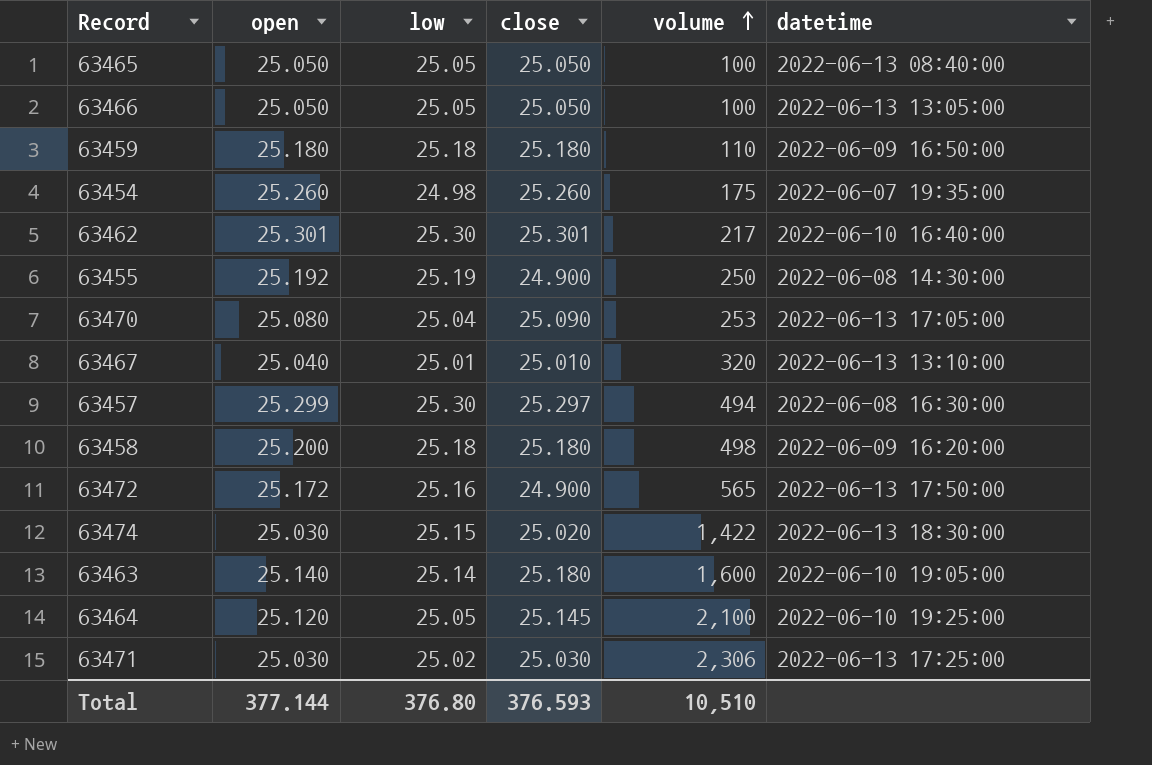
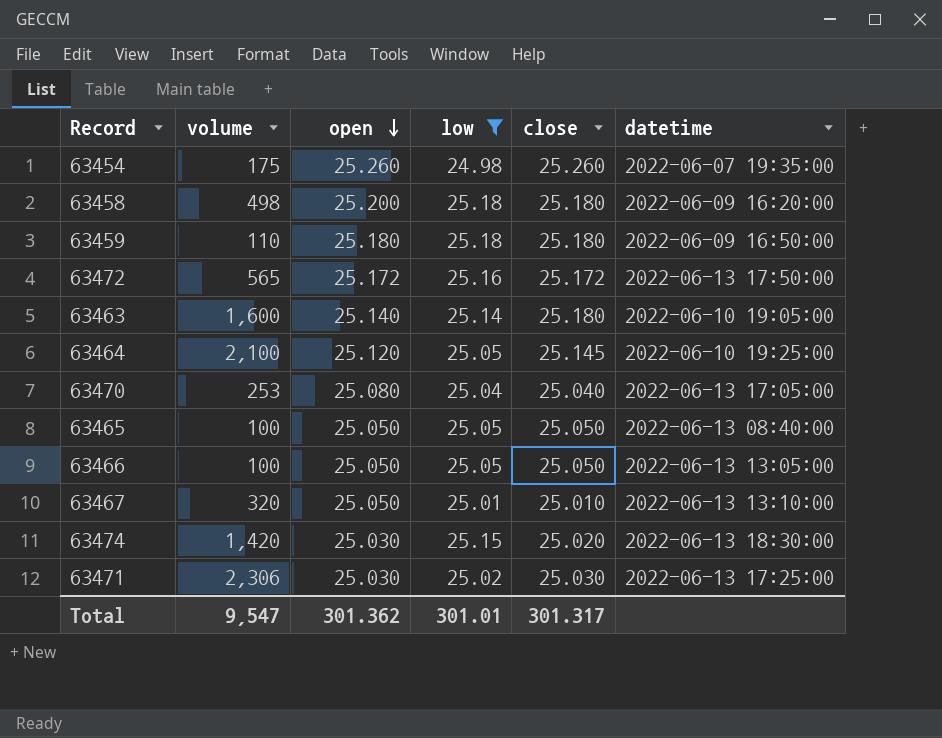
filter: none -> low <= 25.18
row order: volume ascending -> open descending
column volume | position: 5 -> 2
63472 | close: 24.900 -> 25.172
63470 | close: 25.090 -> 25.040
63467 | open: 25.040 -> 25.050
63474 | volume: 1,422 -> 1,420
Total | volume: 10,510 -> 9,547
Total | open: 377.144 -> 301.362
Total | low: 376.80 -> 301.01
Total | close: 376.593 -> 301.317

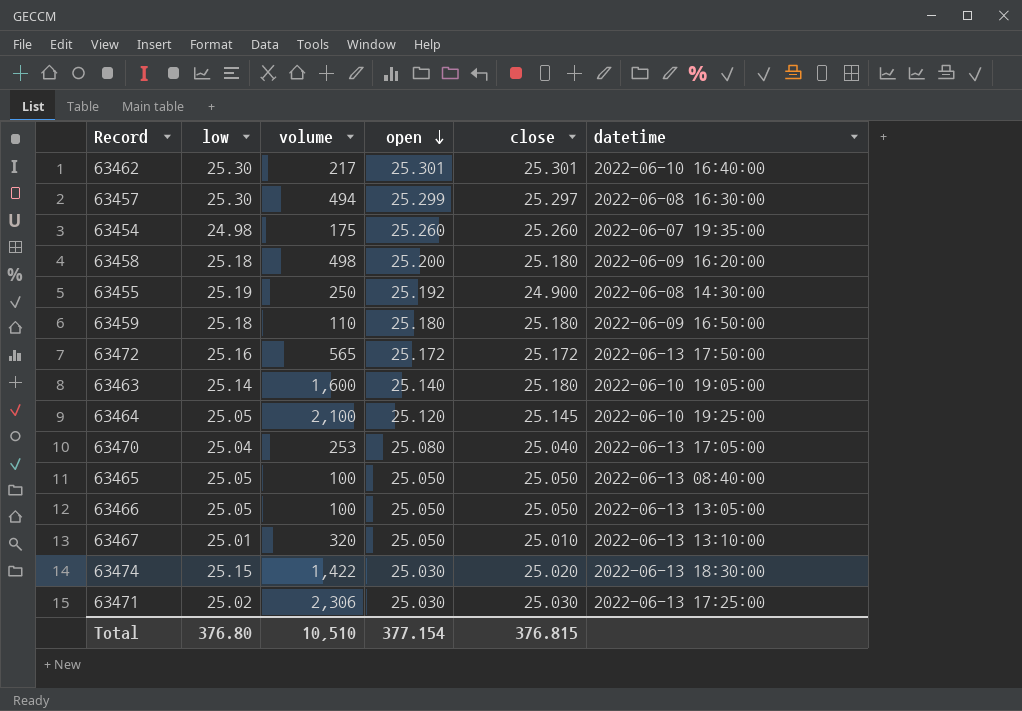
filter: low <= 25.18 -> none
column low | position: 4 -> 2
63474 | volume: 1,420 -> 1,422
Total | low: 301.01 -> 376.80
Total | volume: 9,547 -> 10,510
Total | open: 301.362 -> 377.154
Total | close: 301.317 -> 376.815

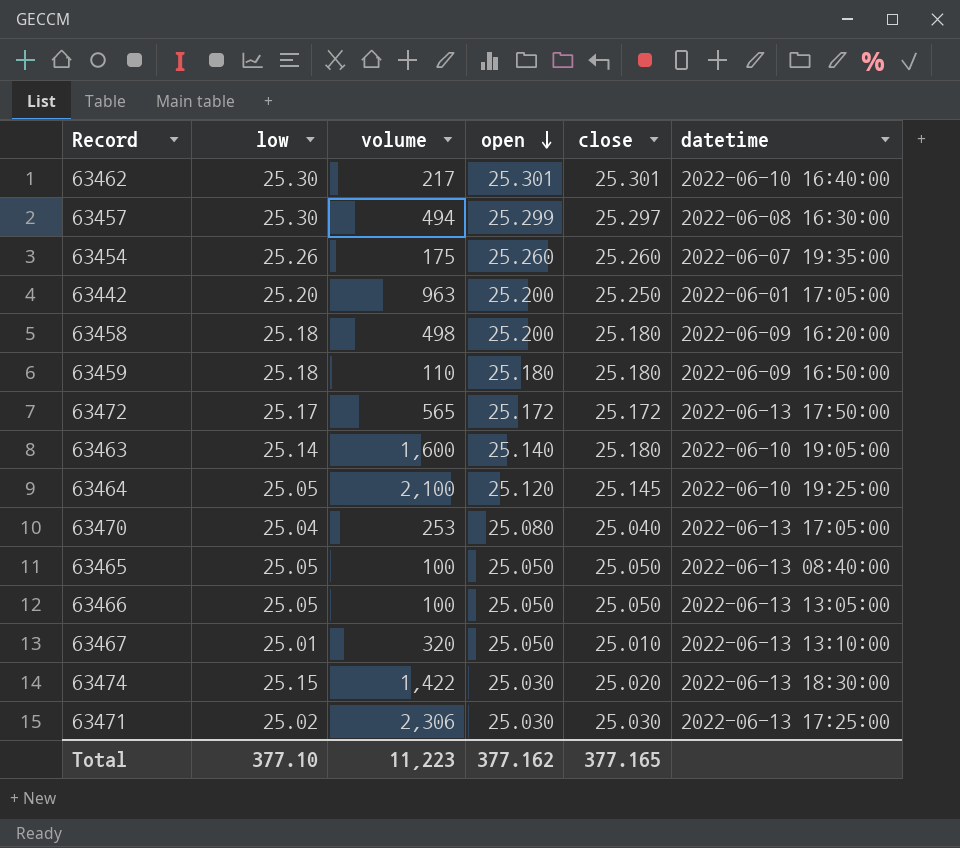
row 63455: 25.19 | 250 | 25.192 | 24.900 | 2022-06-08 14:30:00 -> none
63454 | low: 24.98 -> 25.26
row 63442: none -> 25.20 | 963 | 25.200 | 25.250 | 2022-06-01 17:05:00
63472 | low: 25.16 -> 25.17
Total | low: 376.80 -> 377.10
Total | volume: 10,510 -> 11,223
Total | open: 377.154 -> 377.162
Total | close: 376.815 -> 377.165

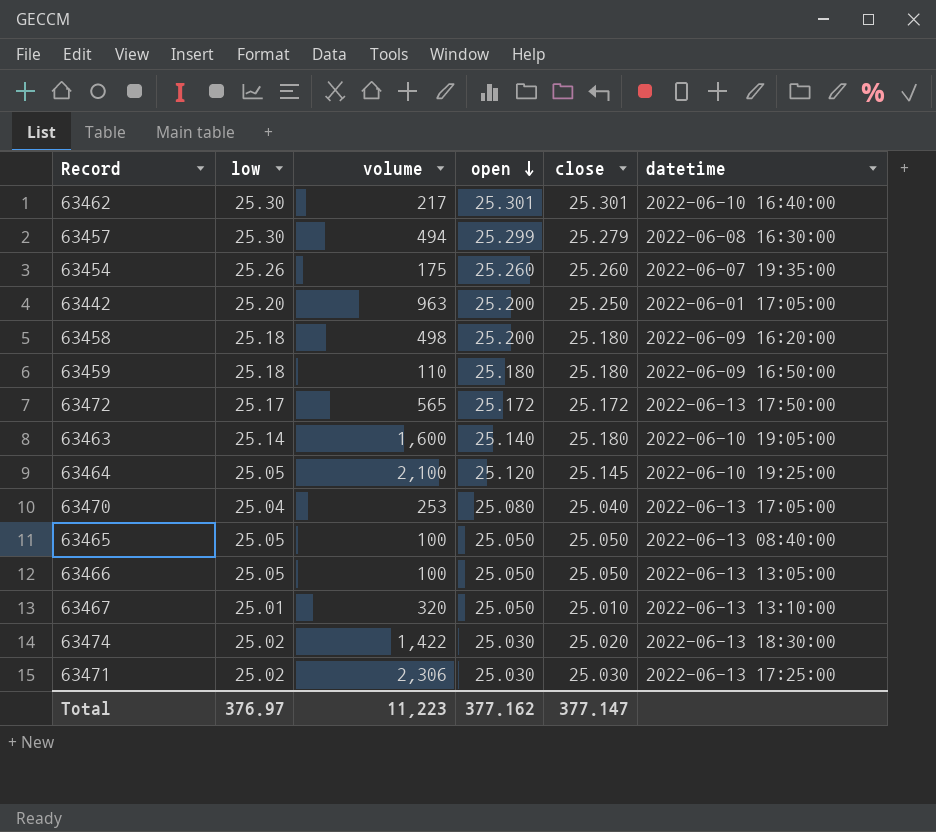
63457 | close: 25.297 -> 25.279
63474 | low: 25.15 -> 25.02
Total | low: 377.10 -> 376.97
Total | close: 377.165 -> 377.147

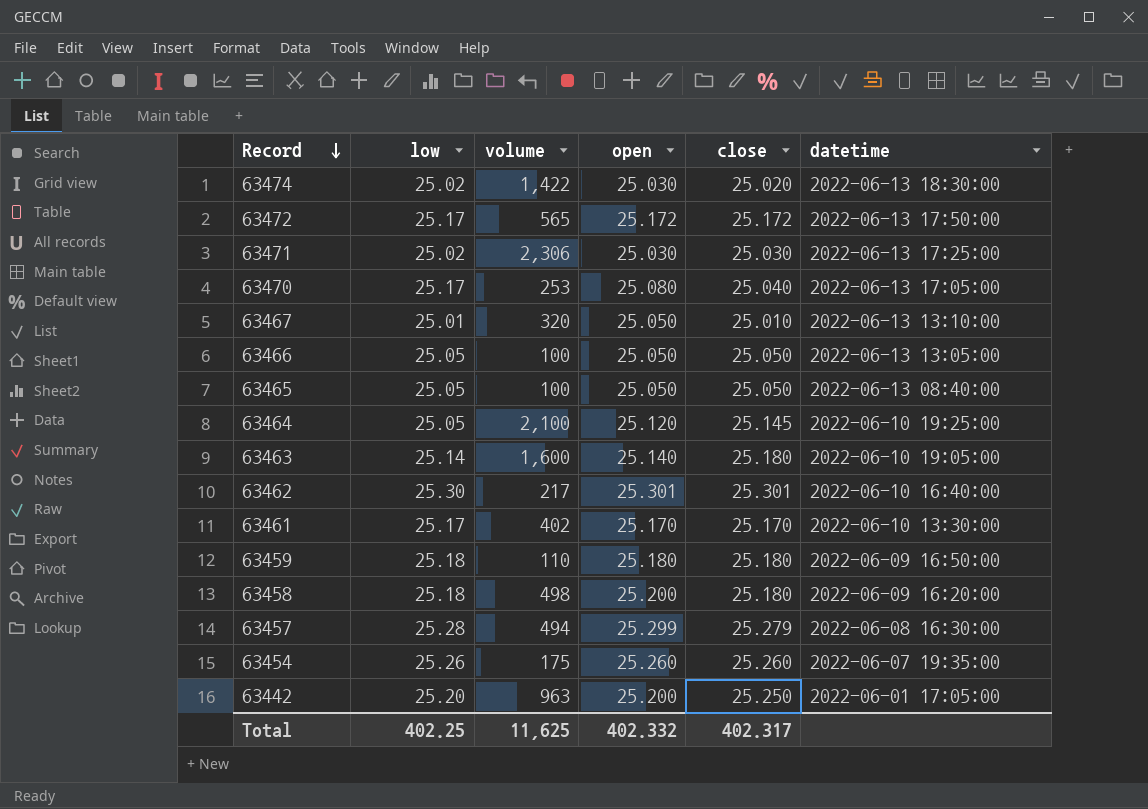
row order: open descending -> Record descending
63470 | low: 25.04 -> 25.17
row 63461: none -> 25.17 | 402 | 25.170 | 25.170 | 2022-06-10 13:30:00
63457 | low: 25.30 -> 25.28
Total | low: 376.97 -> 402.25
Total | volume: 11,223 -> 11,625
Total | open: 377.162 -> 402.332
Total | close: 377.147 -> 402.317

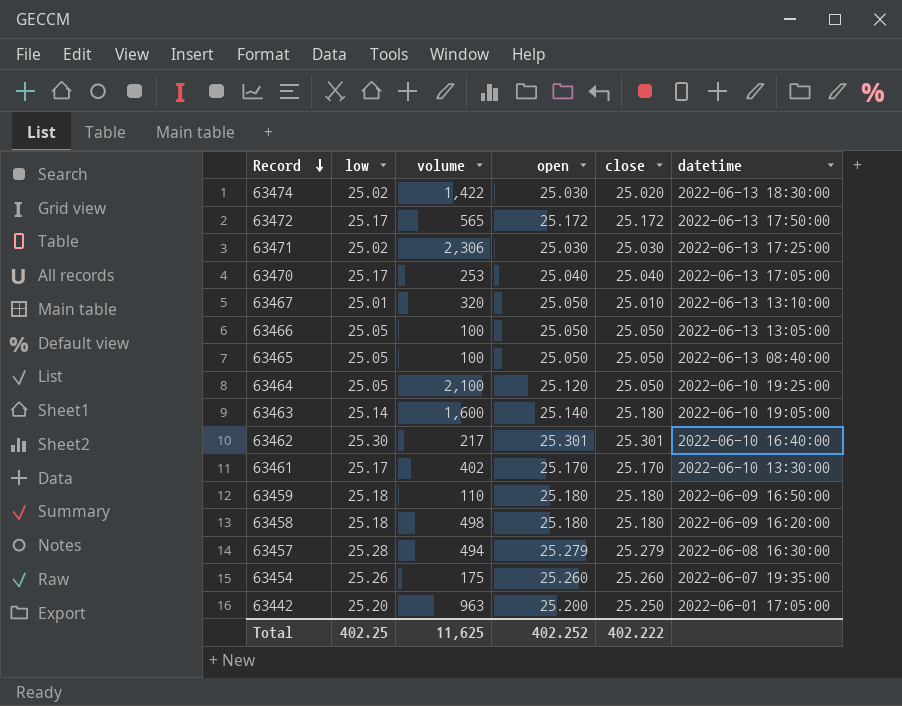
63470 | open: 25.080 -> 25.040
63464 | close: 25.145 -> 25.050
63458 | open: 25.200 -> 25.180
63457 | open: 25.299 -> 25.279
Total | open: 402.332 -> 402.252
Total | close: 402.317 -> 402.222

